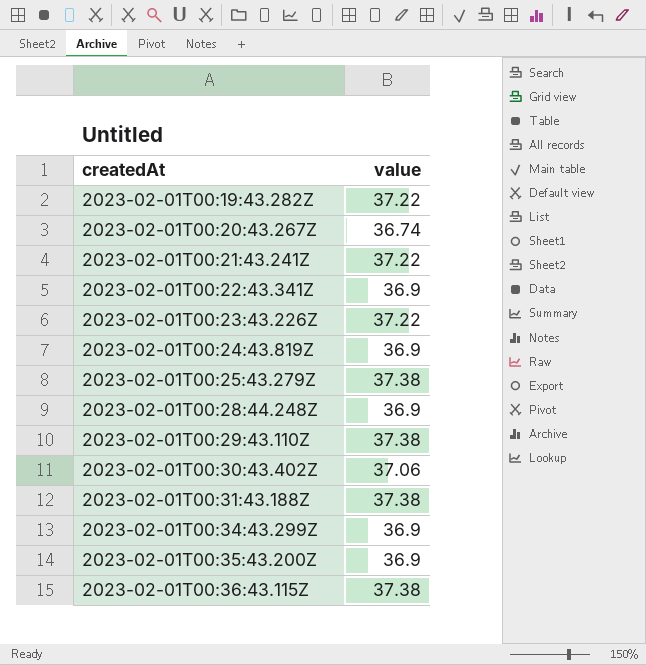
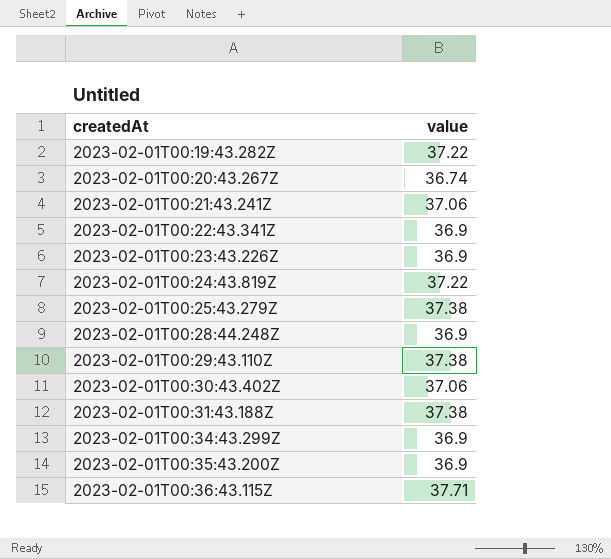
2023-02-01T00:21:43.241Z | value: 37.22 -> 37.06
2023-02-01T00:23:43.226Z | value: 37.22 -> 36.9
2023-02-01T00:24:43.819Z | value: 36.9 -> 37.22
2023-02-01T00:36:43.115Z | value: 37.38 -> 37.71

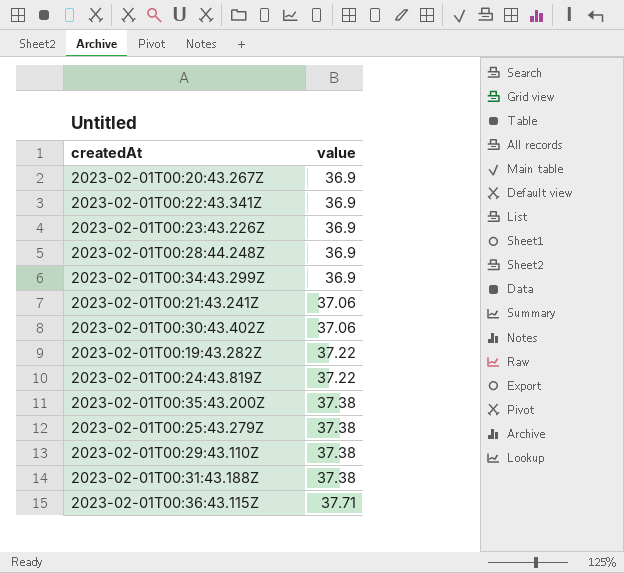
row order: createdAt ascending -> value ascending
2023-02-01T00:20:43.267Z | value: 36.74 -> 36.9
2023-02-01T00:35:43.200Z | value: 36.9 -> 37.38

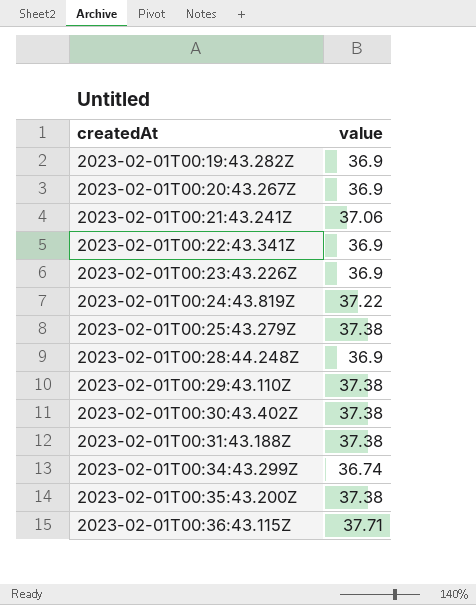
row order: value ascending -> createdAt ascending
2023-02-01T00:19:43.282Z | value: 37.22 -> 36.9
2023-02-01T00:30:43.402Z | value: 37.06 -> 37.38
2023-02-01T00:34:43.299Z | value: 36.9 -> 36.74

